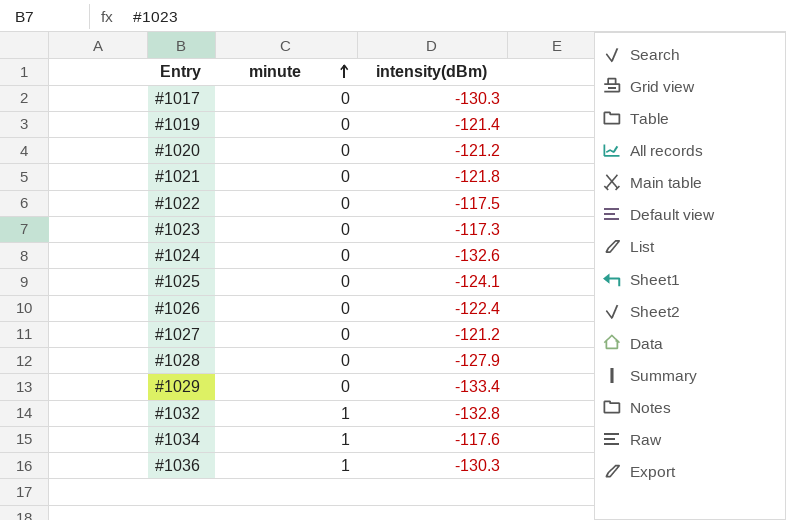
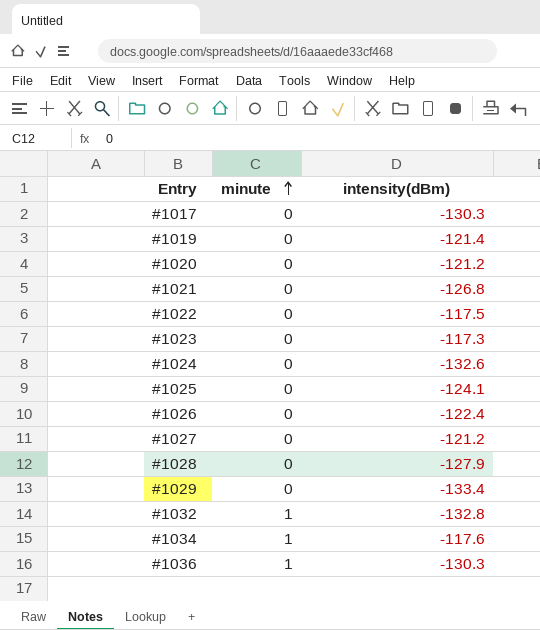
#1021 | intensity(dBm): -121.8 -> -126.8

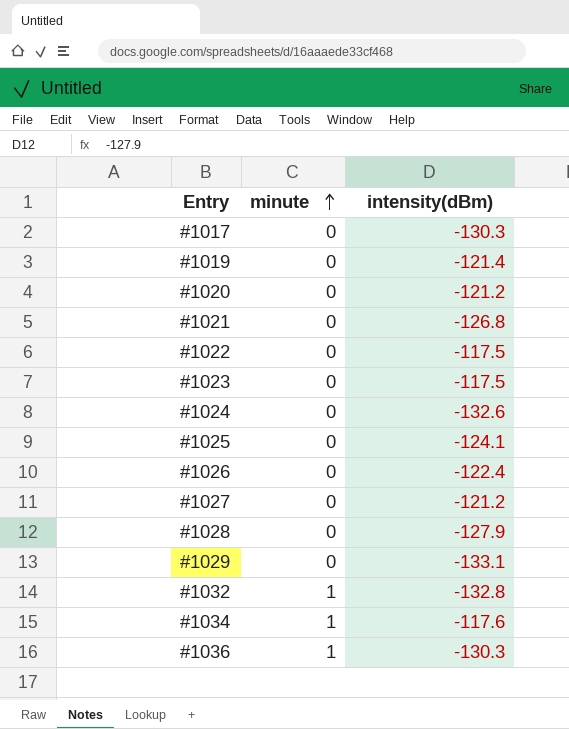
#1023 | intensity(dBm): -117.3 -> -117.5
#1029 | intensity(dBm): -133.4 -> -133.1

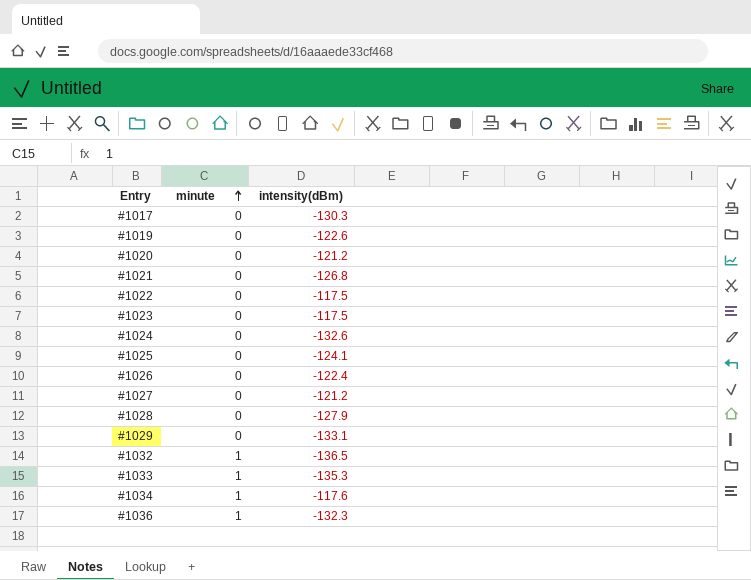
#1019 | intensity(dBm): -121.4 -> -122.6
#1032 | intensity(dBm): -132.8 -> -136.5
row #1033: none -> 1 | -135.3
#1036 | intensity(dBm): -130.3 -> -132.3

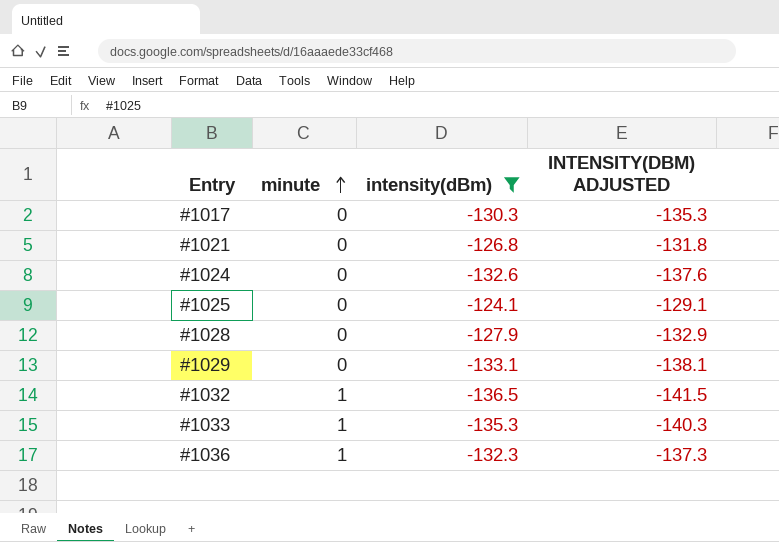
filter: none -> intensity(dBm) <= -124.1
column INTENSITY(DBM) ADJUSTED | formula: none -> [intensity(dBm)] - 5

